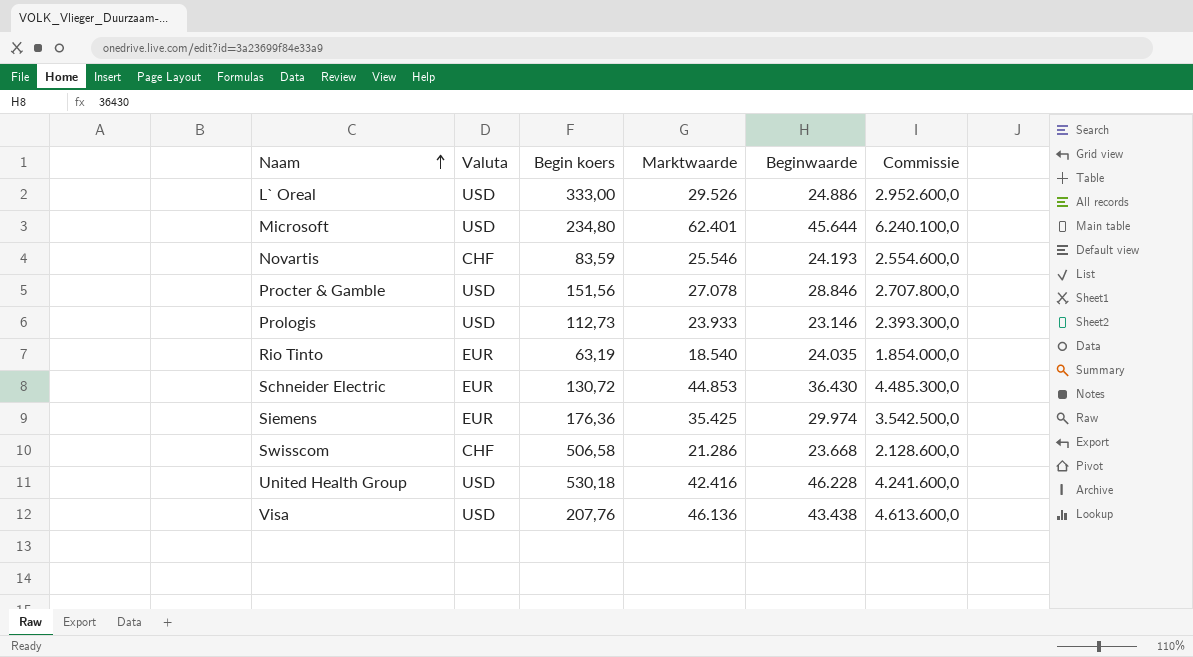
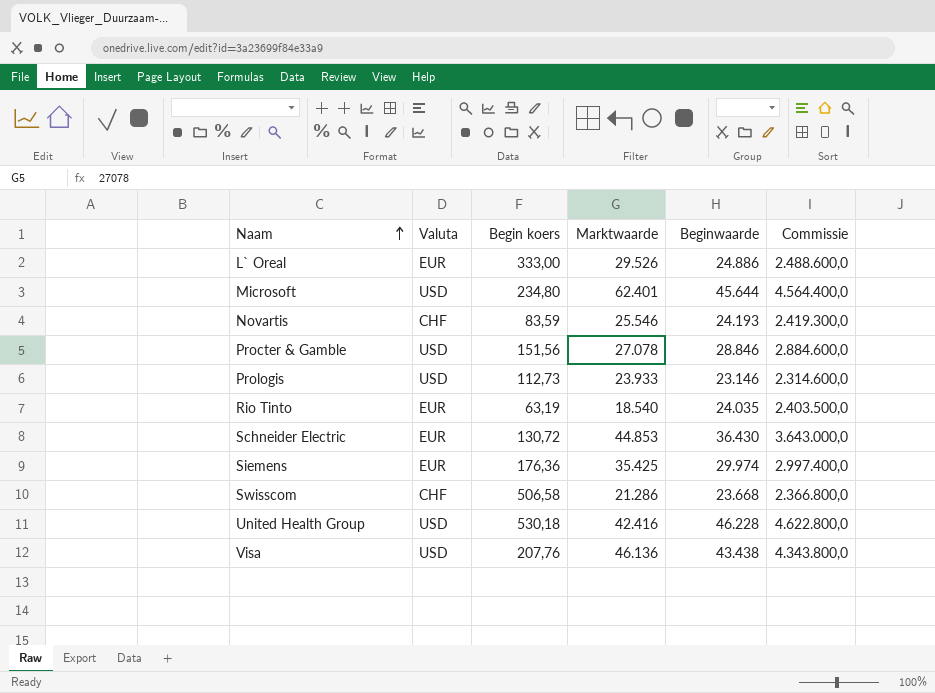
column Commissie | formula: [Marktwaarde] * 100 -> [Beginwaarde] * 100
L` Oreal | Valuta: USD -> EUR

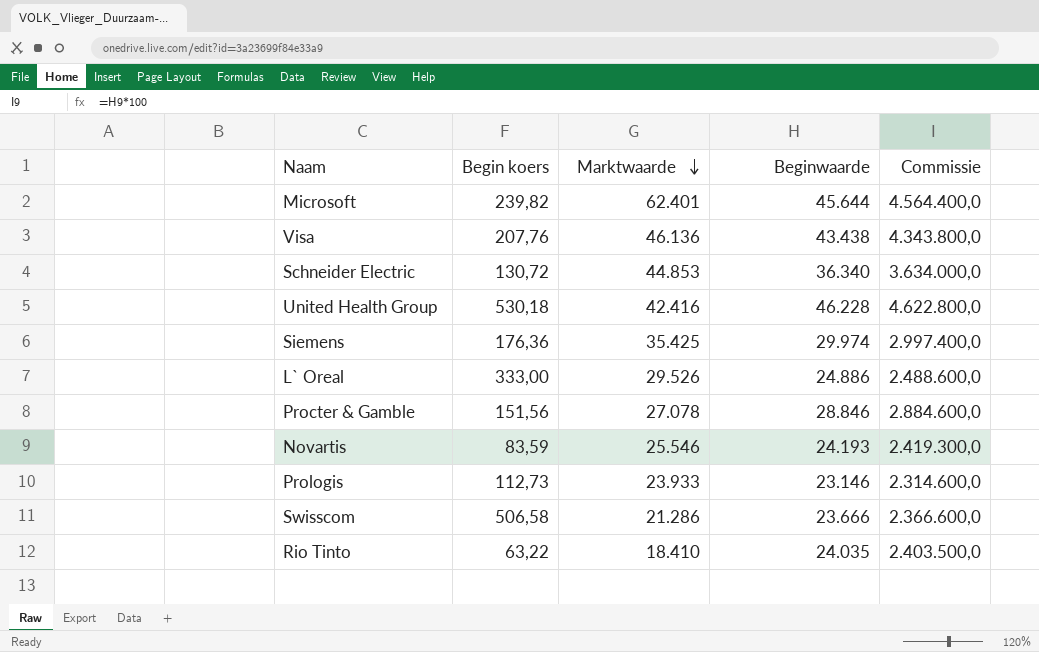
row order: Naam ascending -> Marktwaarde descending
column Valuta | position: 2 -> none
Microsoft | Begin koers: 234,80 -> 239,82
Schneider Electric | Beginwaarde: 36.430 -> 36.340
Schneider Electric | Commissie: 3.643.000,0 -> 3.634.000,0
Swisscom | Beginwaarde: 23.668 -> 23.666
Swisscom | Commissie: 2.366.800,0 -> 2.366.600,0
Rio Tinto | Begin koers: 63,19 -> 63,22
Rio Tinto | Marktwaarde: 18.540 -> 18.410

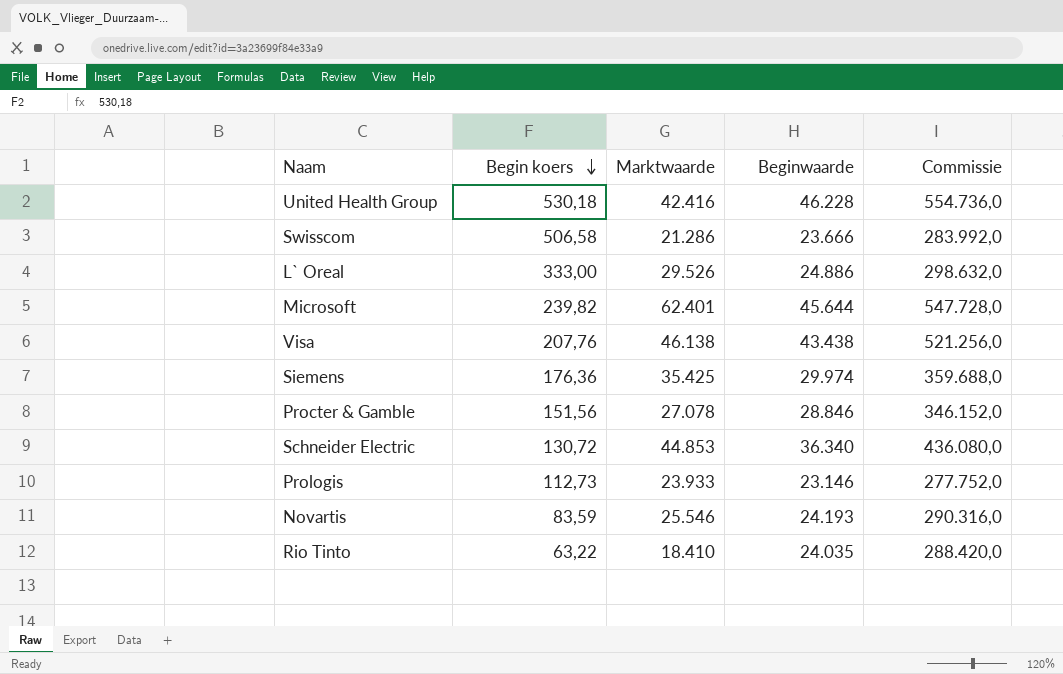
row order: Marktwaarde descending -> Begin koers descending
column Commissie | formula: [Beginwaarde] * 100 -> [Beginwaarde] * 12
Visa | Marktwaarde: 46.136 -> 46.138

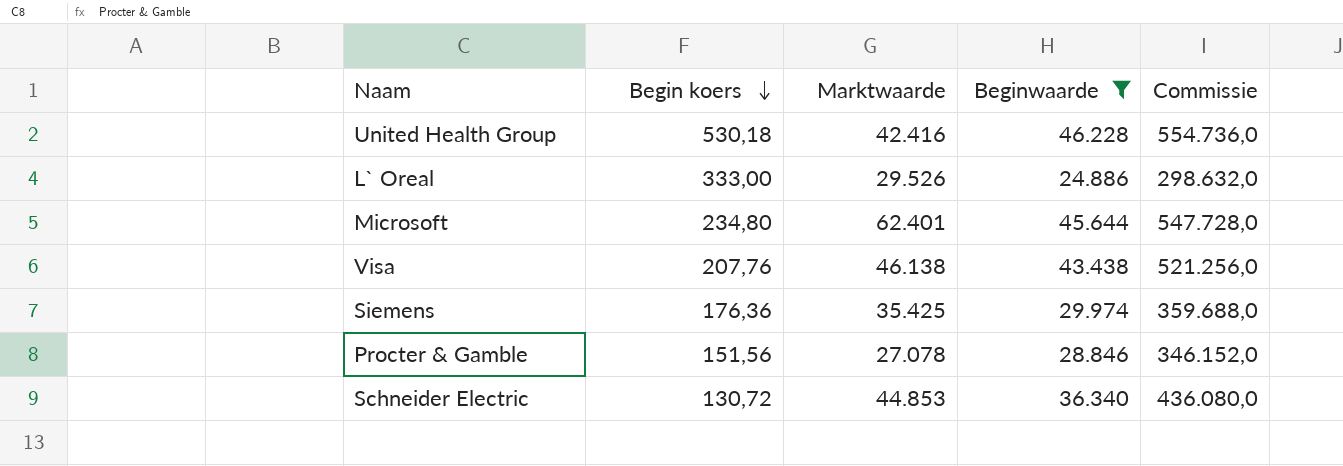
filter: none -> Beginwaarde >= 24.886
Microsoft | Begin koers: 239,82 -> 234,80

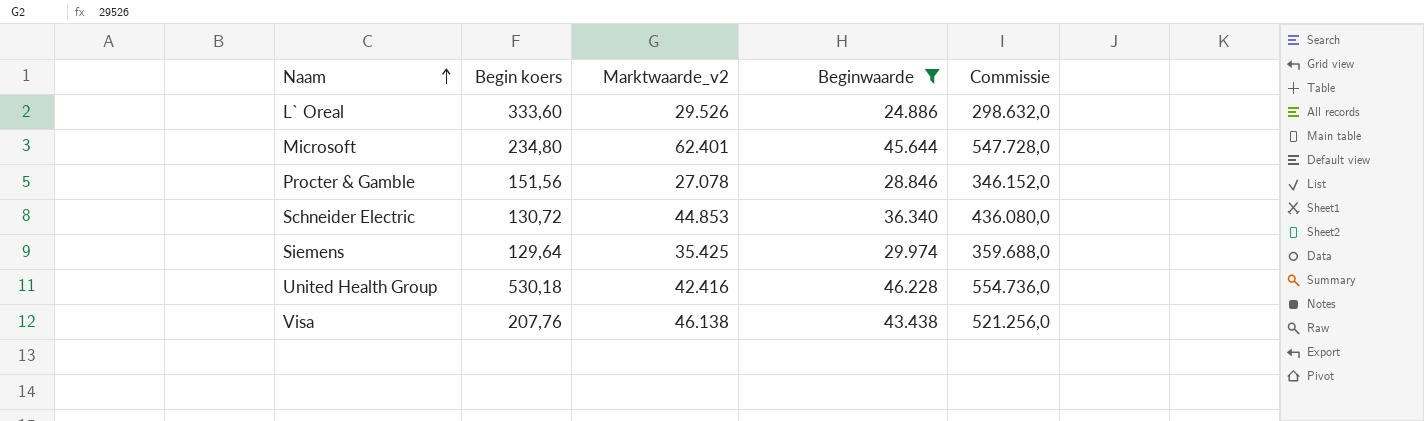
row order: Begin koers descending -> Naam ascending
column name: Marktwaarde -> Marktwaarde_v2
L` Oreal | Begin koers: 333,00 -> 333,60
Siemens | Begin koers: 176,36 -> 129,64

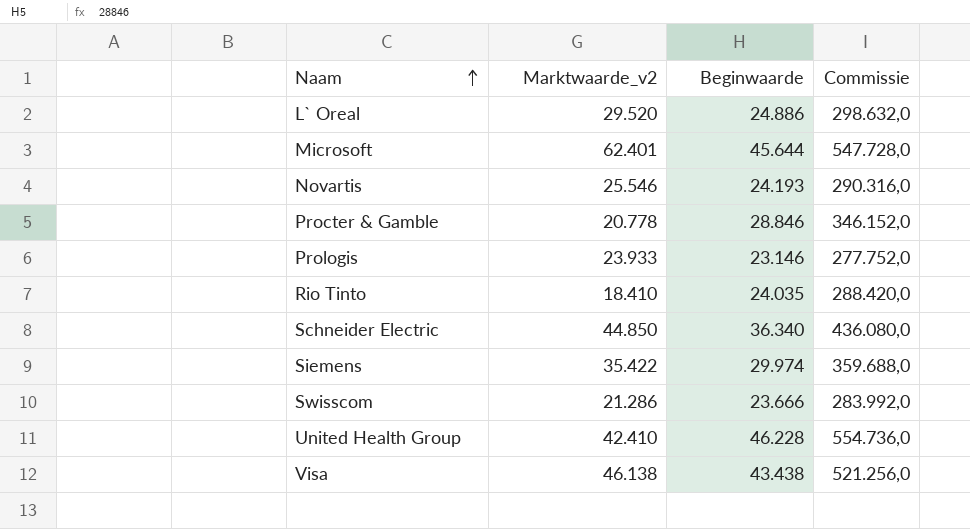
filter: Beginwaarde >= 24.886 -> none
column Begin koers | position: 2 -> none
L` Oreal | Marktwaarde_v2: 29.526 -> 29.520
Procter & Gamble | Marktwaarde_v2: 27.078 -> 20.778
Schneider Electric | Marktwaarde_v2: 44.853 -> 44.850
Siemens | Marktwaarde_v2: 35.425 -> 35.422
United Health Group | Marktwaarde_v2: 42.416 -> 42.410

